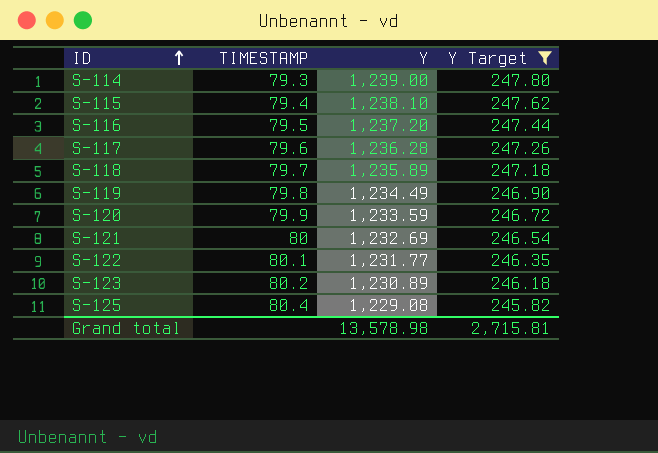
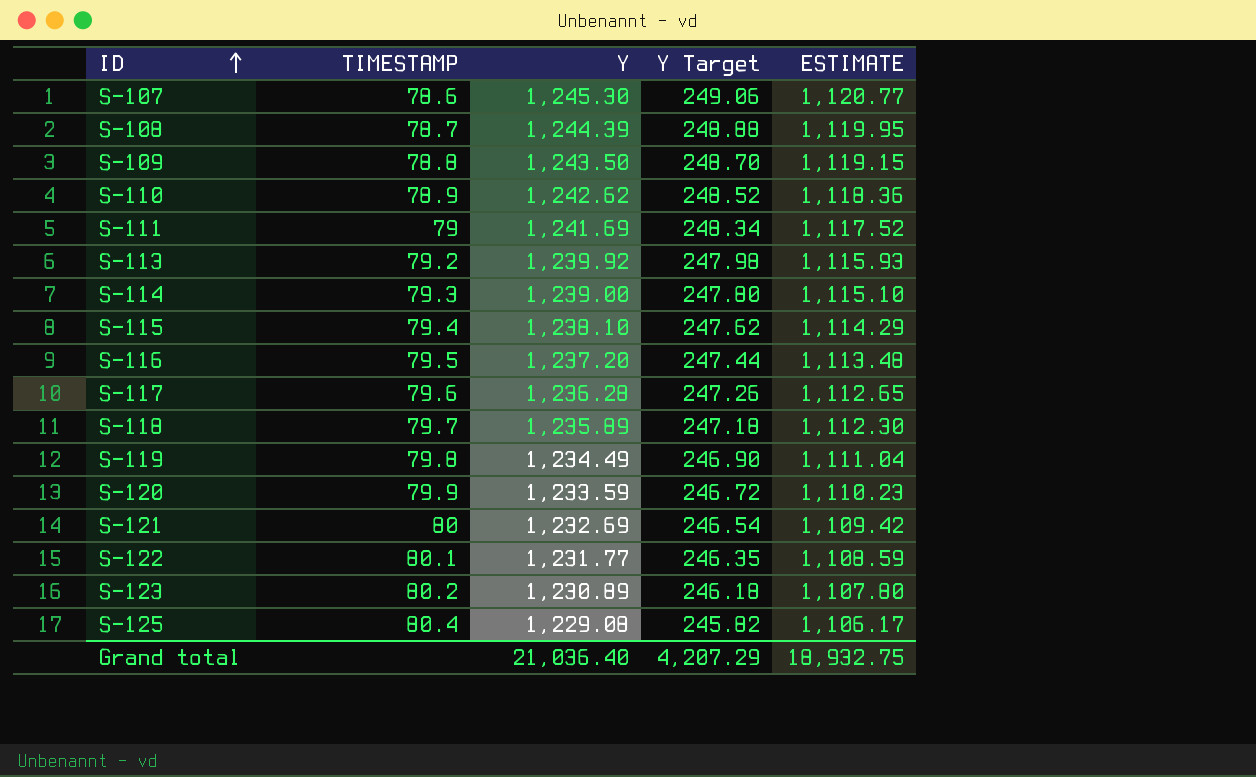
filter: Y Target <= 247.80 -> none
column ESTIMATE | formula: none -> [Y] * 0.9
Grand total | Y: 13,578.98 -> 21,036.40
Grand total | Y Target: 2,715.81 -> 4,207.29

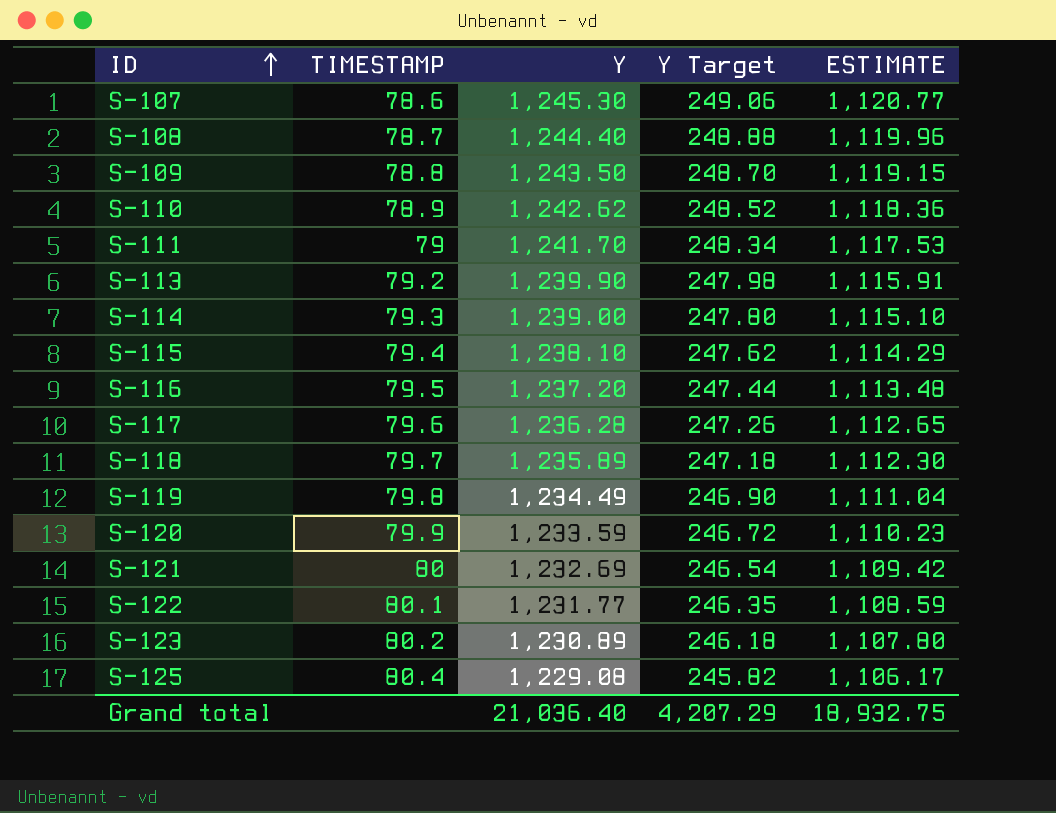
S-108 | Y: 1,244.39 -> 1,244.40
S-108 | ESTIMATE: 1,119.95 -> 1,119.96
S-111 | Y: 1,241.69 -> 1,241.70
S-111 | ESTIMATE: 1,117.52 -> 1,117.53
S-113 | Y: 1,239.92 -> 1,239.90
S-113 | ESTIMATE: 1,115.93 -> 1,115.91

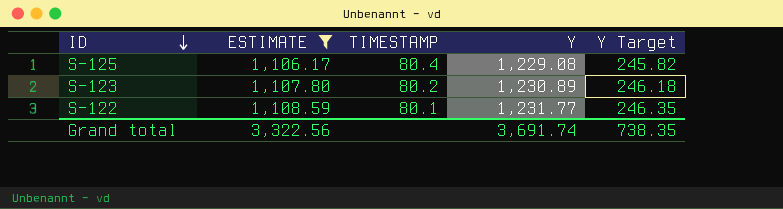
filter: none -> ESTIMATE <= 1,108.59
row order: ID ascending -> ID descending
column ESTIMATE | position: 5 -> 2
Grand total | ESTIMATE: 18,932.75 -> 3,322.56
Grand total | Y: 21,036.40 -> 3,691.74
Grand total | Y Target: 4,207.29 -> 738.35

